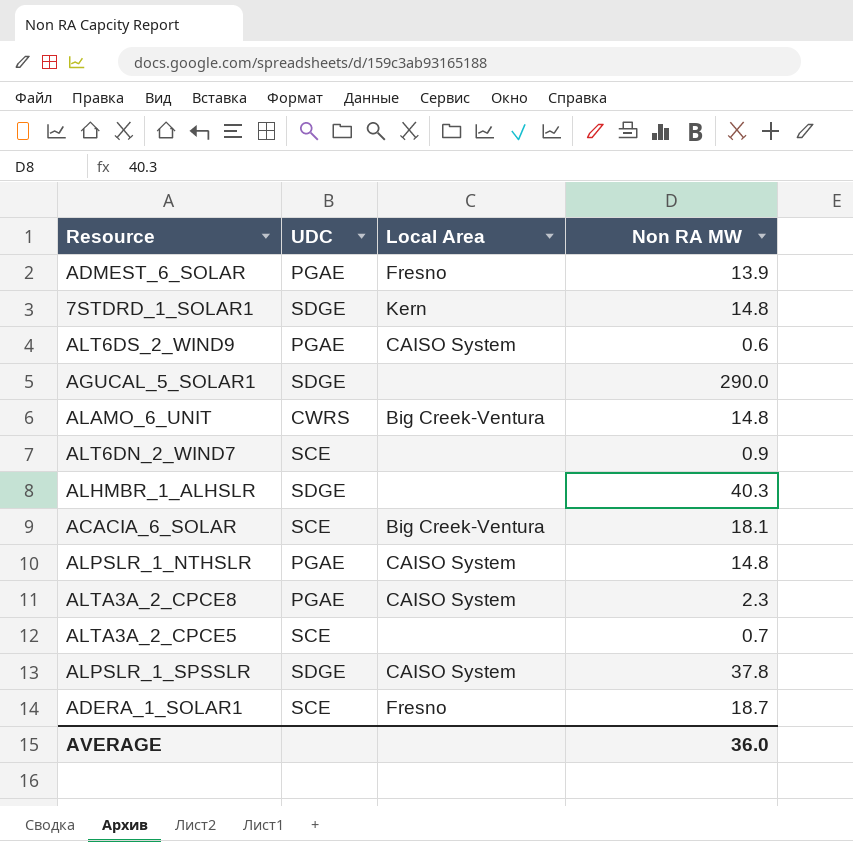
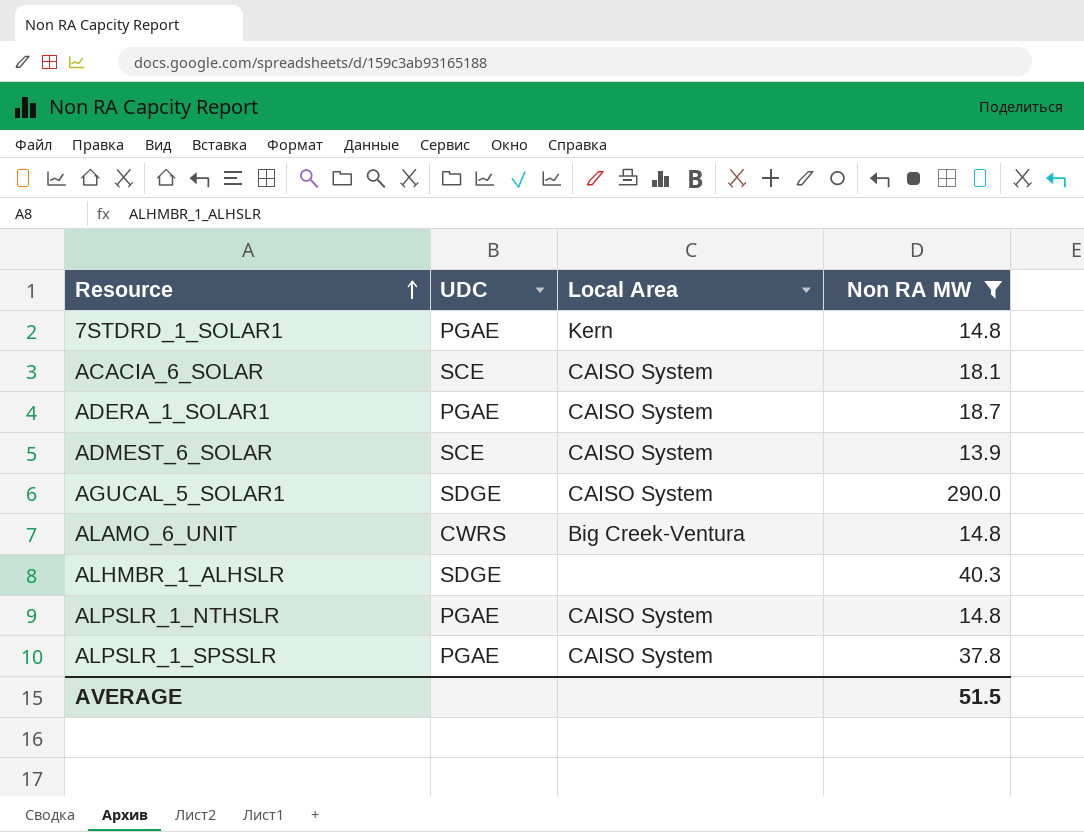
filter: none -> Non RA MW >= 13.9
row order: none -> Resource ascending
7STDRD_1_SOLAR1 | UDC: SDGE -> PGAE
ACACIA_6_SOLAR | Local Area: Big Creek-Ventura -> CAISO System
ADERA_1_SOLAR1 | UDC: SCE -> PGAE
ADERA_1_SOLAR1 | Local Area: Fresno -> CAISO System
ADMEST_6_SOLAR | UDC: PGAE -> SCE
ADMEST_6_SOLAR | Local Area: Fresno -> CAISO System
AGUCAL_5_SOLAR1 | Local Area: none -> CAISO System
ALPSLR_1_SPSSLR | UDC: SDGE -> PGAE
AVERAGE | Non RA MW: 36.0 -> 51.5

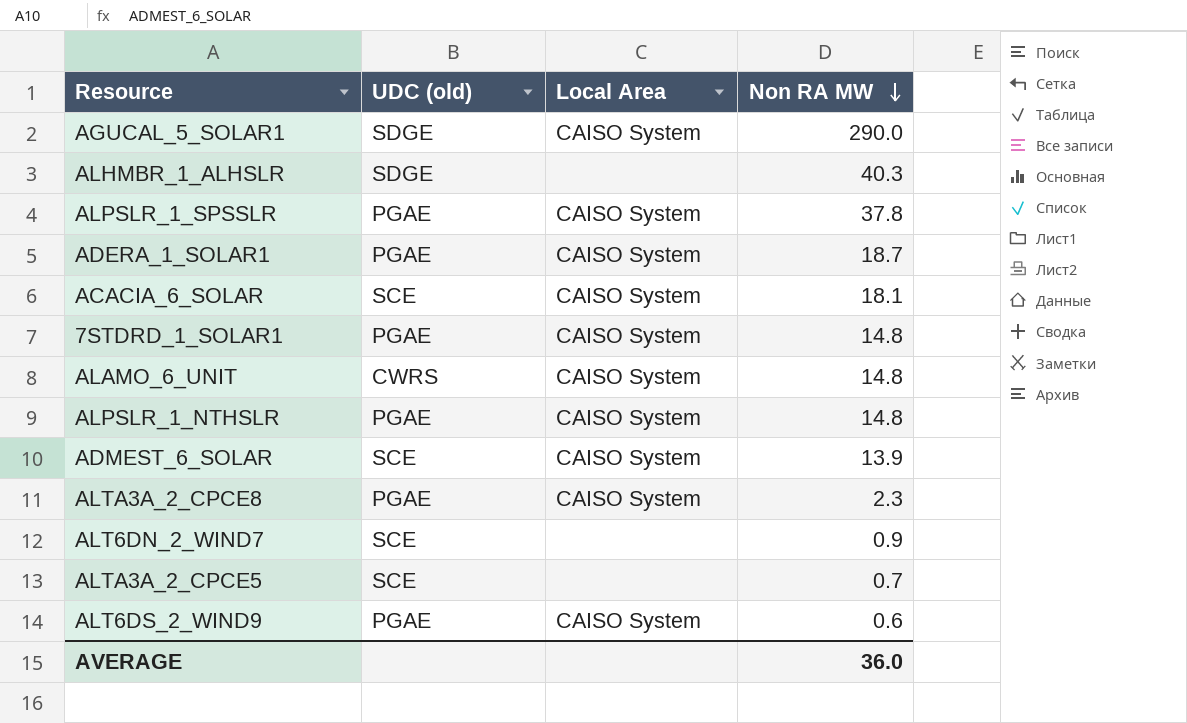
filter: Non RA MW >= 13.9 -> none
row order: Resource ascending -> Non RA MW descending
column name: UDC -> UDC (old)
7STDRD_1_SOLAR1 | Local Area: Kern -> CAISO System
ALAMO_6_UNIT | Local Area: Big Creek-Ventura -> CAISO System
AVERAGE | Non RA MW: 51.5 -> 36.0

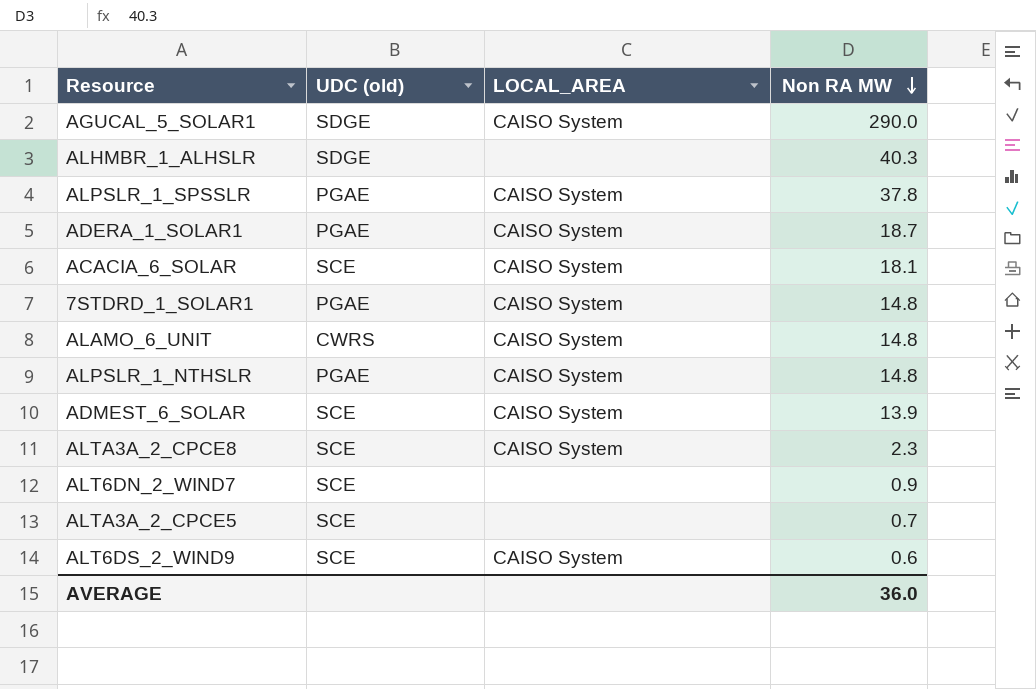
column name: Local Area -> LOCAL_AREA
ALTA3A_2_CPCE8 | UDC (old): PGAE -> SCE
ALT6DS_2_WIND9 | UDC (old): PGAE -> SCE

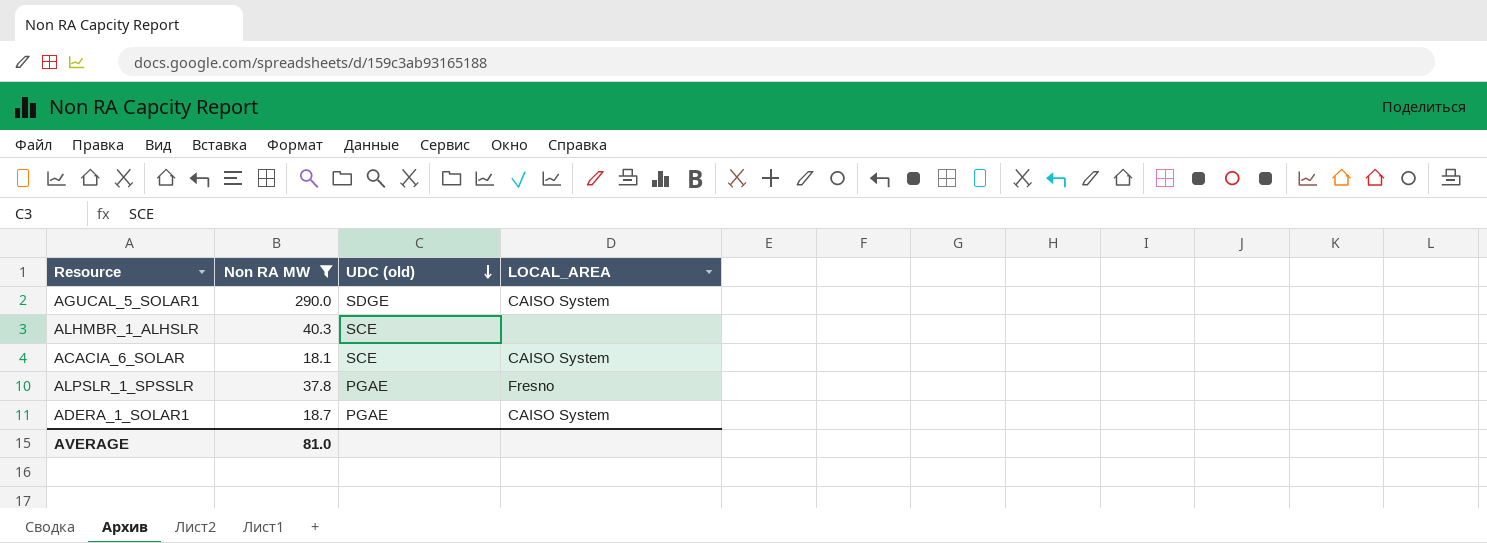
filter: none -> Non RA MW >= 18.1
row order: Non RA MW descending -> UDC (old) descending
column Non RA MW | position: 4 -> 2
ALHMBR_1_ALHSLR | UDC (old): SDGE -> SCE
ALPSLR_1_SPSSLR | LOCAL_AREA: CAISO System -> Fresno
AVERAGE | Non RA MW: 36.0 -> 81.0

